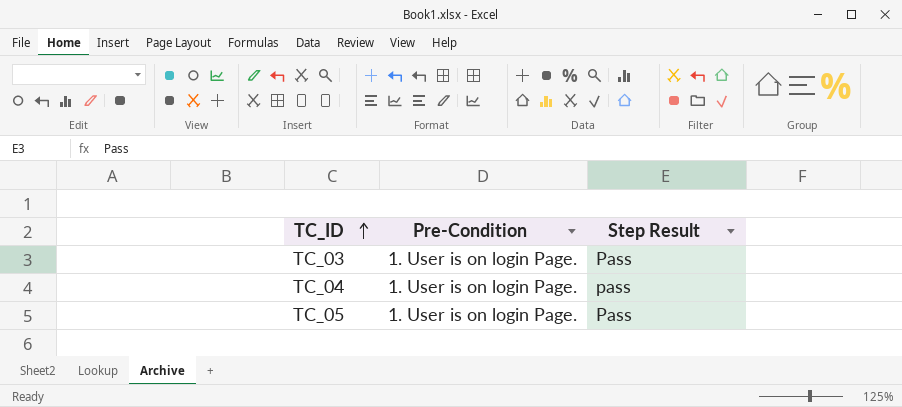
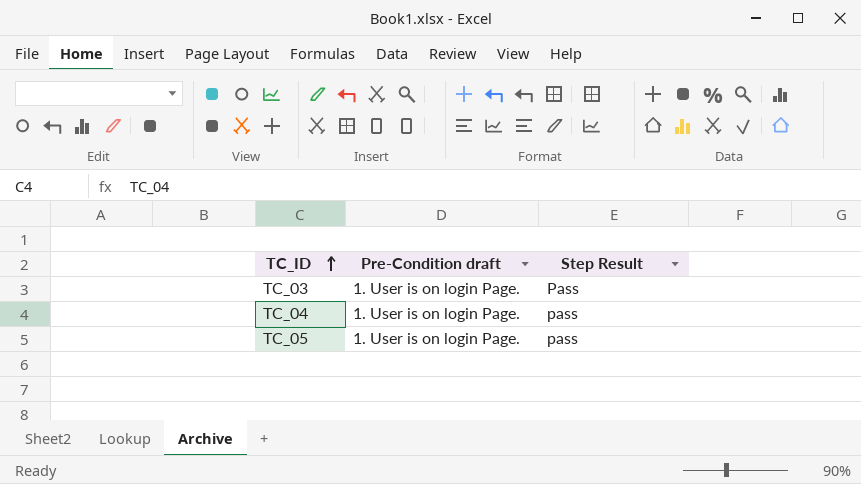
column name: Pre-Condition -> Pre-Condition draft
TC_05 | Step Result: Pass -> pass

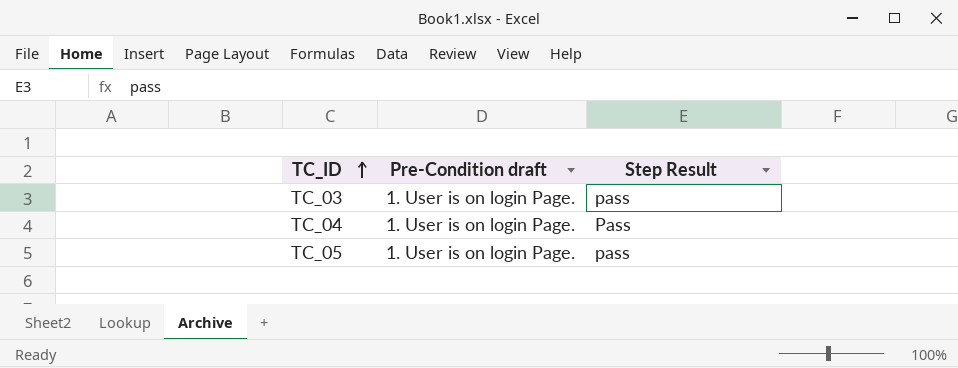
TC_03 | Step Result: Pass -> pass
TC_04 | Step Result: pass -> Pass

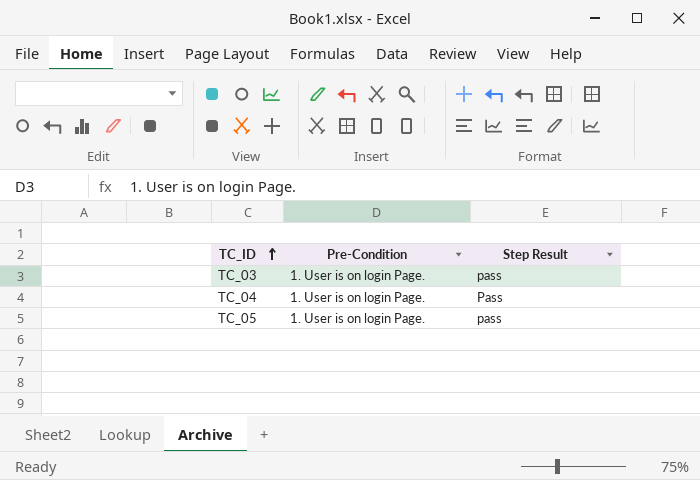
column name: Pre-Condition draft -> Pre-Condition

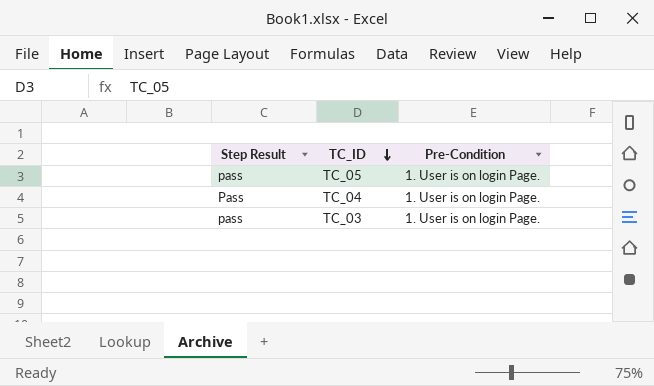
row order: TC_ID ascending -> TC_ID descending
column Step Result | position: 3 -> 1

